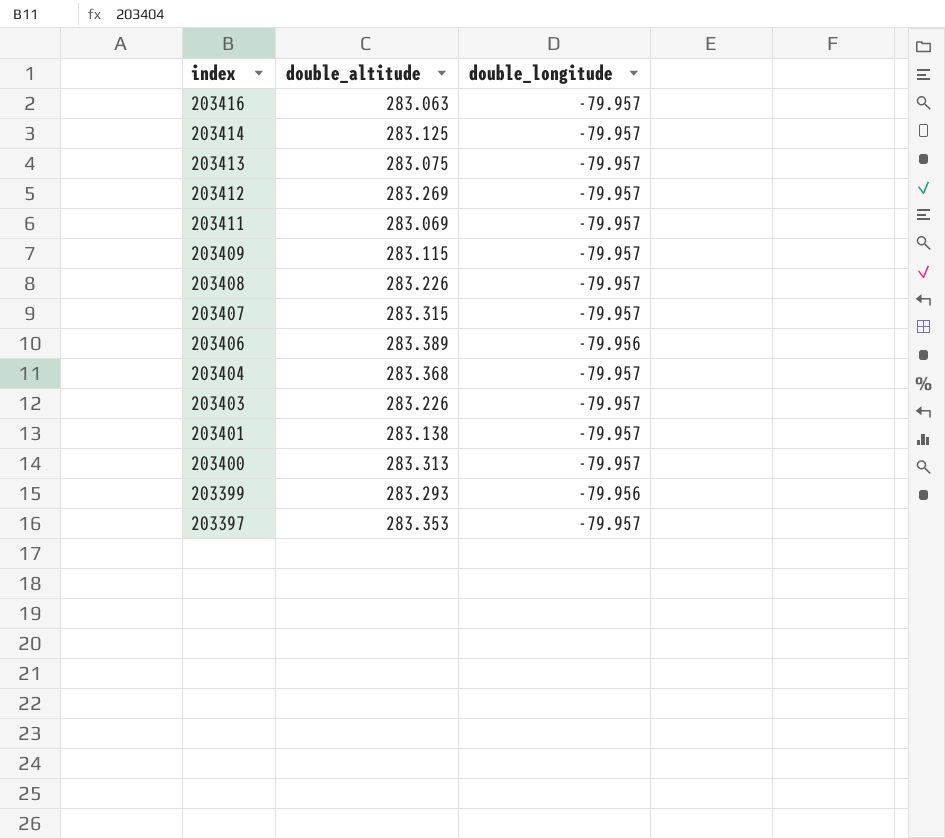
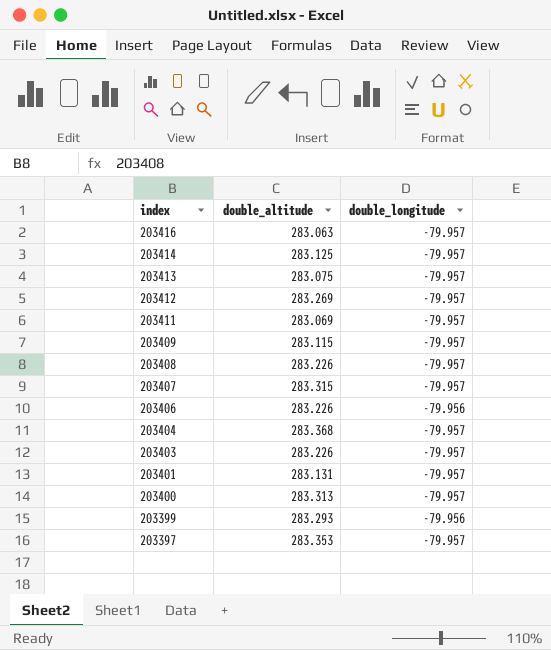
203406 | double_altitude: 283.389 -> 283.226
203401 | double_altitude: 283.138 -> 283.131

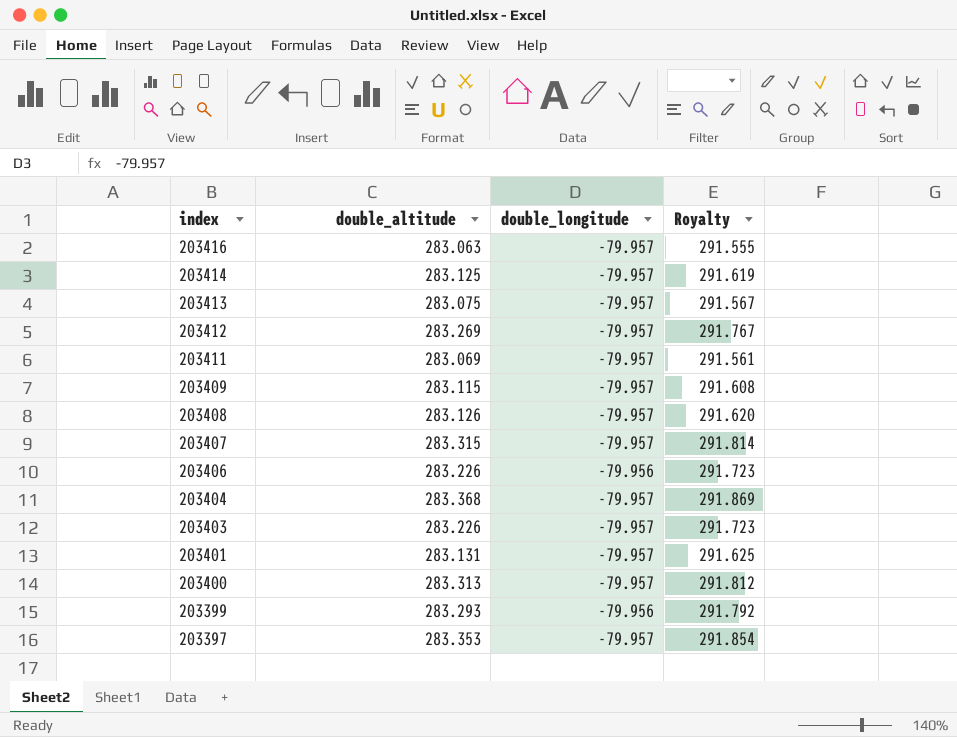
column Royalty | formula: none -> [double_altitude] * 1.03
203408 | double_altitude: 283.226 -> 283.126

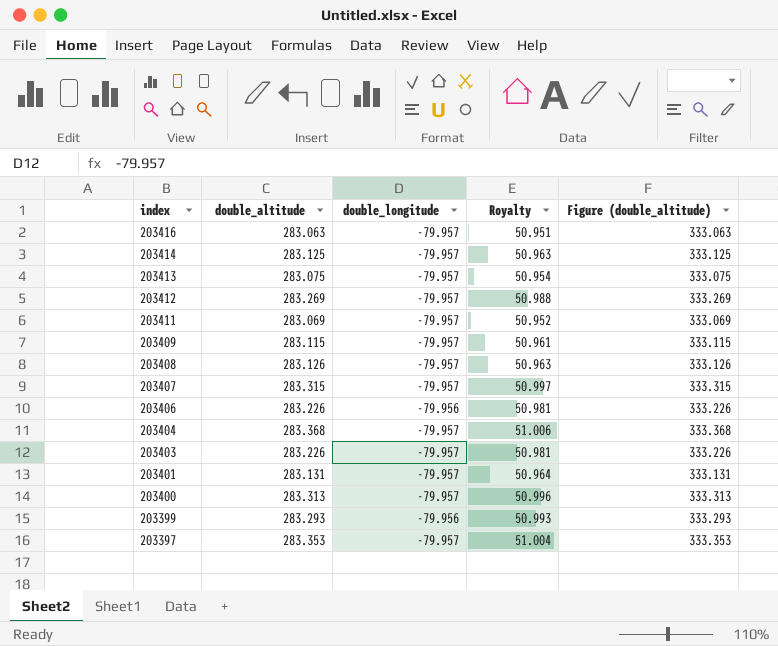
column Royalty | formula: [double_altitude] * 1.03 -> [double_altitude] * 0.18
column Figure (double_altitude) | formula: none -> [double_altitude] + 50

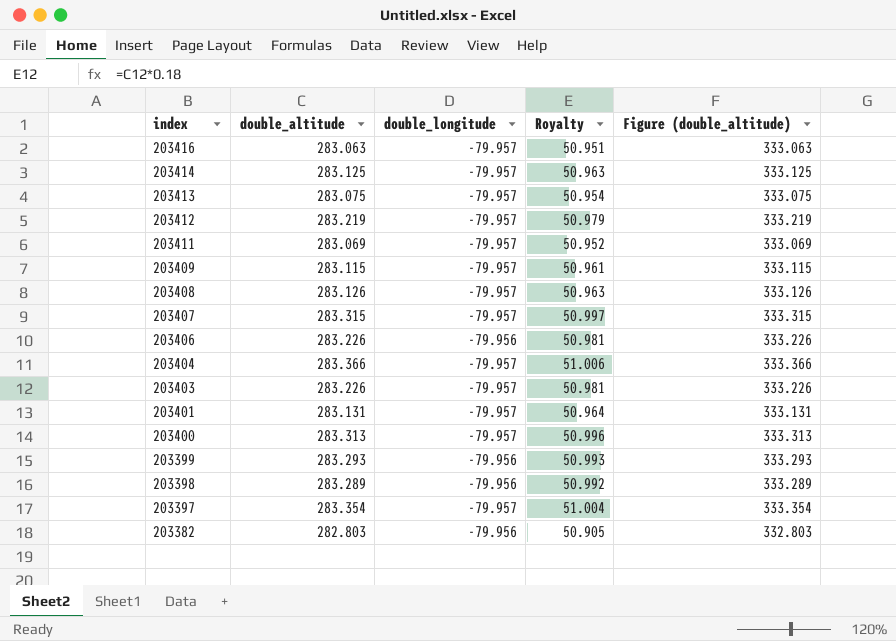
203412 | double_altitude: 283.269 -> 283.219
203412 | Royalty: 50.988 -> 50.979
203412 | Figure (double_altitude): 333.269 -> 333.219
203404 | double_altitude: 283.368 -> 283.366
203404 | Figure (double_altitude): 333.368 -> 333.366
row 203398: none -> 283.289 | -79.956 | 50.992 | 333.289
203397 | double_altitude: 283.353 -> 283.354
203397 | Figure (double_altitude): 333.353 -> 333.354
row 203382: none -> 282.803 | -79.956 | 50.905 | 332.803

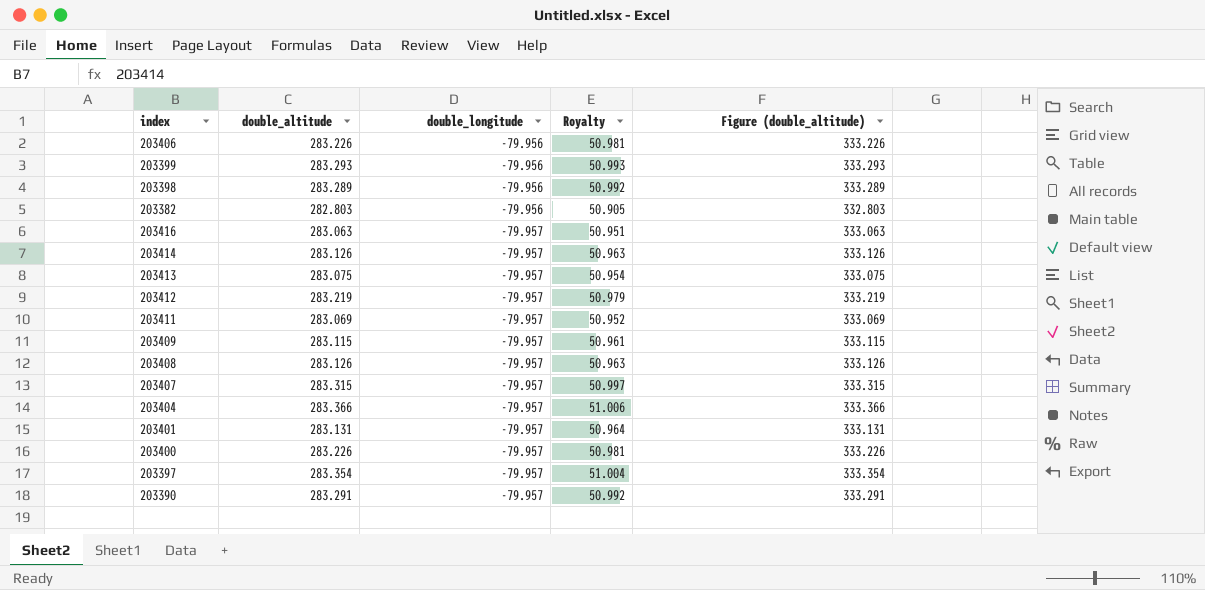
row order: index descending -> double_longitude descending
row 203403: 283.226 | -79.957 | 50.981 | 333.226 -> none
203414 | double_altitude: 283.125 -> 283.126
203414 | Figure (double_altitude): 333.125 -> 333.126
203400 | double_altitude: 283.313 -> 283.226
203400 | Royalty: 50.996 -> 50.981
203400 | Figure (double_altitude): 333.313 -> 333.226
row 203390: none -> 283.291 | -79.957 | 50.992 | 333.291

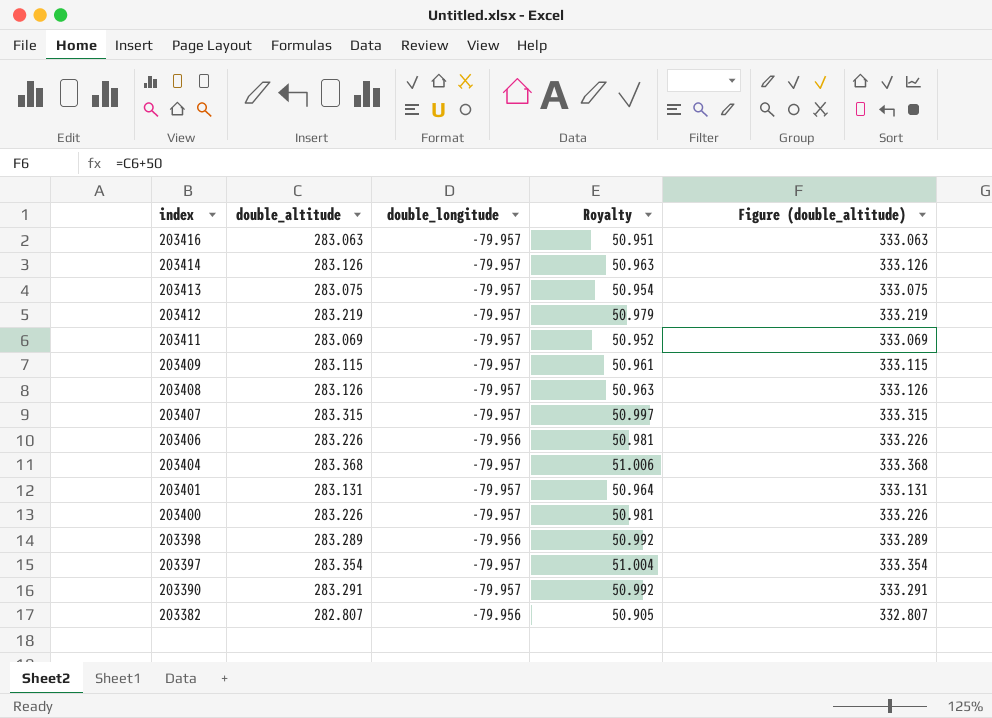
row order: double_longitude descending -> index descending
row 203399: 283.293 | -79.956 | 50.993 | 333.293 -> none
203404 | double_altitude: 283.366 -> 283.368
203404 | Figure (double_altitude): 333.366 -> 333.368
203382 | double_altitude: 282.803 -> 282.807
203382 | Figure (double_altitude): 332.803 -> 332.807

